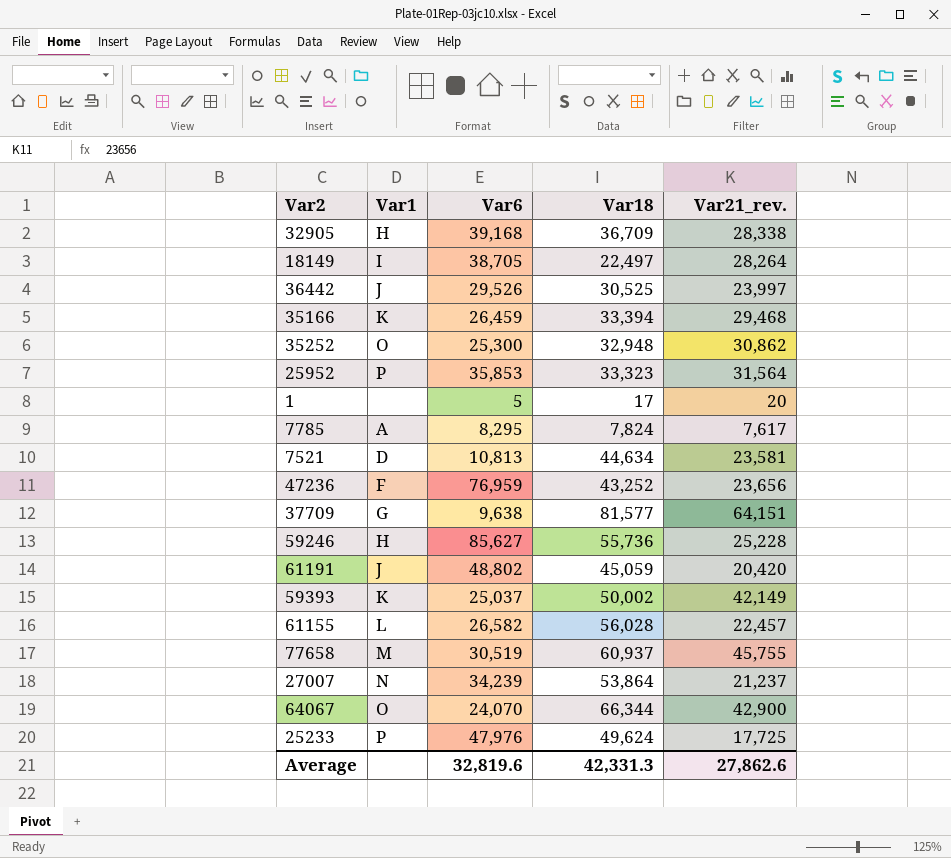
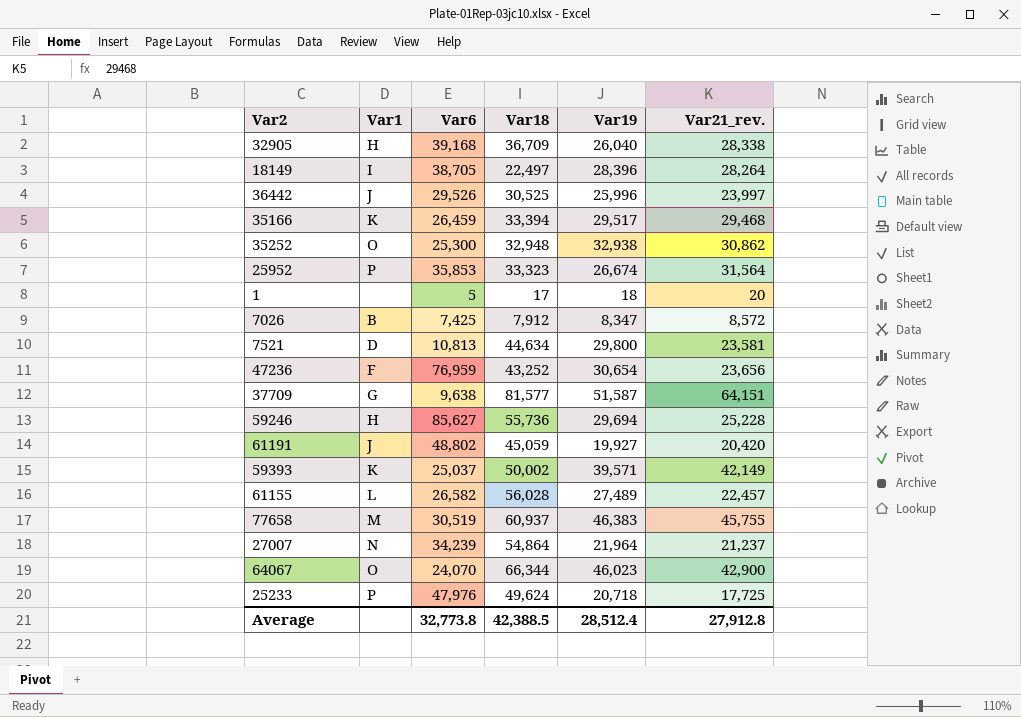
column Var19 | position: none -> 5
row 7785: A | 8,295 | 7,824 | 7,617 -> none
row 7026: none -> B | 7,425 | 7,912 | 8,347 | 8,572
27007 | Var18: 53,864 -> 54,864
Average | Var6: 32,819.6 -> 32,773.8
Average | Var18: 42,331.3 -> 42,388.5
Average | Var21_rev.: 27,862.6 -> 27,912.8

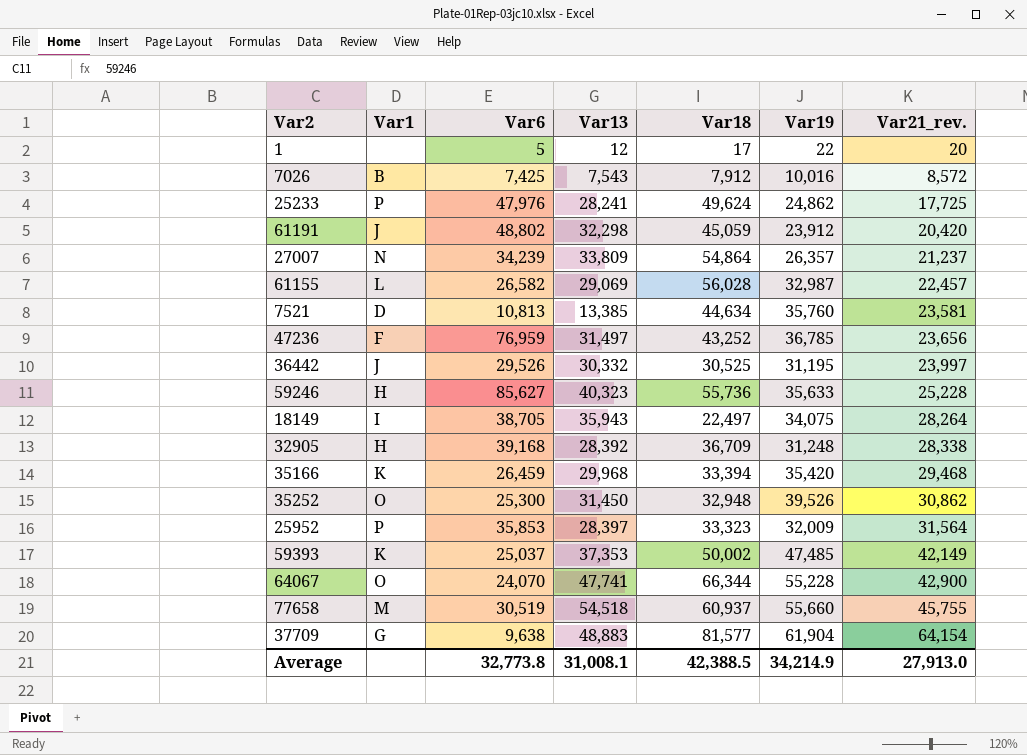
row order: none -> Var21_rev. ascending
column Var13 | position: none -> 4
1 | Var19: 18 -> 22
7026 | Var19: 8,347 -> 10,016
25233 | Var19: 20,718 -> 24,862
61191 | Var19: 19,927 -> 23,912
27007 | Var19: 21,964 -> 26,357
61155 | Var19: 27,489 -> 32,987
7521 | Var19: 29,800 -> 35,760
47236 | Var19: 30,654 -> 36,785
36442 | Var19: 25,996 -> 31,195
59246 | Var19: 29,694 -> 35,633
18149 | Var19: 28,396 -> 34,075
32905 | Var19: 26,040 -> 31,248
35166 | Var19: 29,517 -> 35,420
35252 | Var19: 32,938 -> 39,526
25952 | Var19: 26,674 -> 32,009
59393 | Var19: 39,571 -> 47,485
64067 | Var19: 46,023 -> 55,228
77658 | Var19: 46,383 -> 55,660
37709 | Var19: 51,587 -> 61,904
37709 | Var21_rev.: 64,151 -> 64,154
Average | Var19: 28,512.4 -> 34,214.9
Average | Var21_rev.: 27,912.8 -> 27,913.0

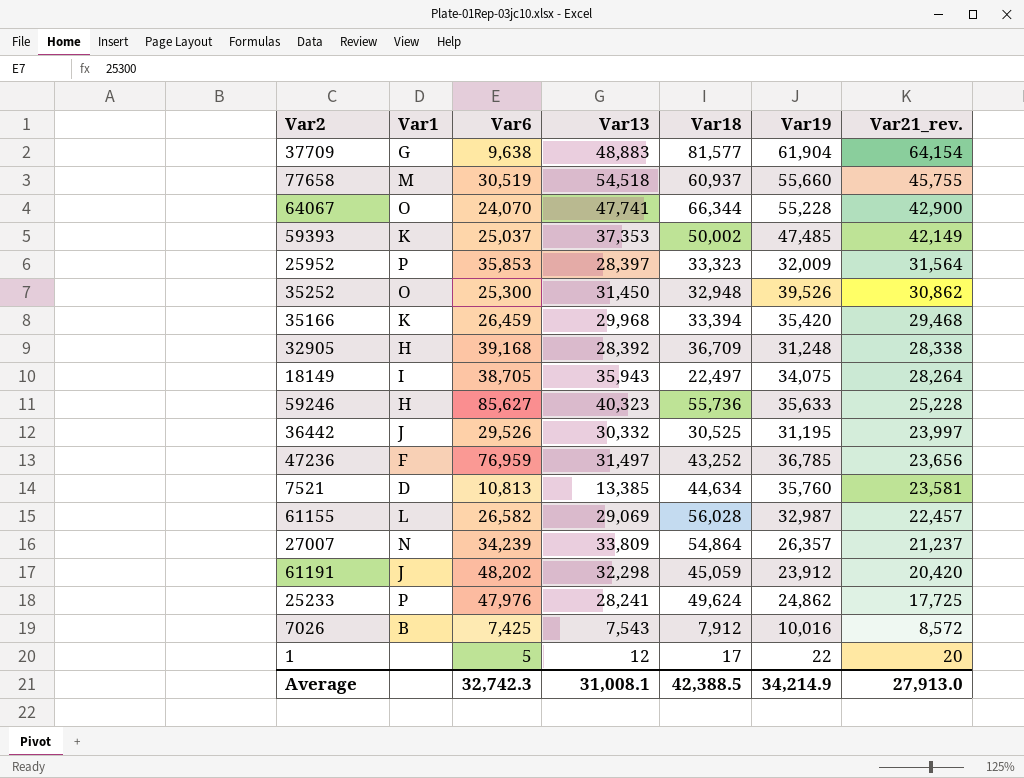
row order: Var21_rev. ascending -> Var21_rev. descending
61191 | Var6: 48,802 -> 48,202
Average | Var6: 32,773.8 -> 32,742.3

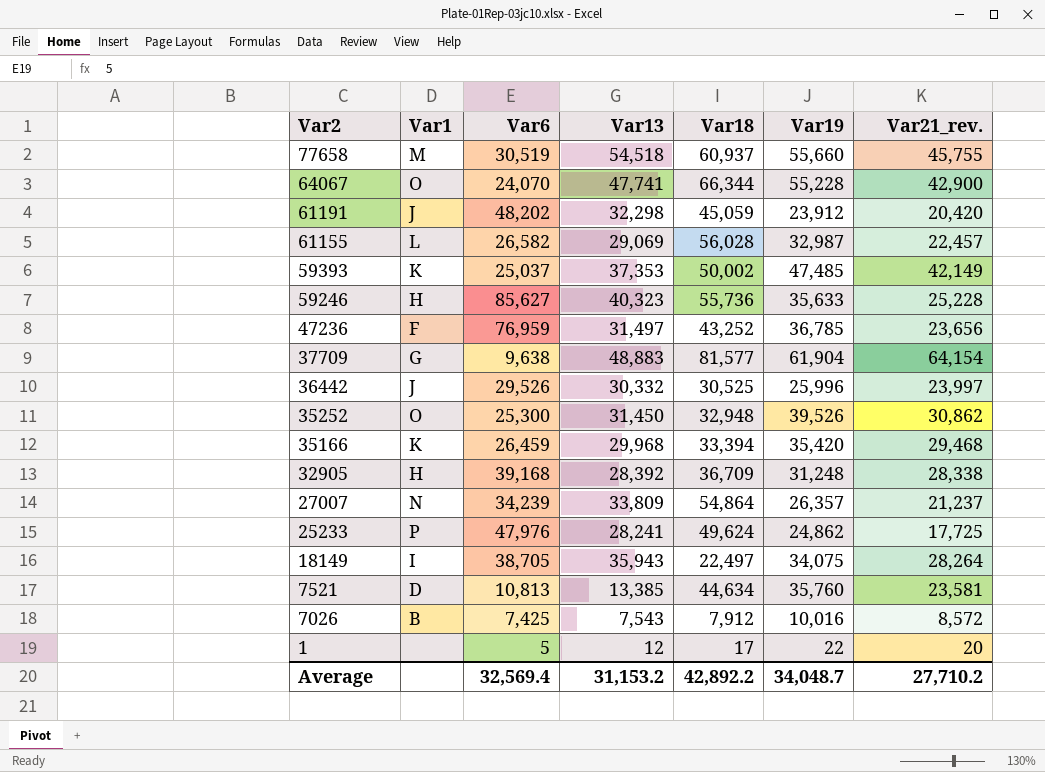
row order: Var21_rev. descending -> Var2 descending
row 25952: P | 35,853 | 28,397 | 33,323 | 32,009 | 31,564 -> none
36442 | Var19: 31,195 -> 25,996
Average | Var6: 32,742.3 -> 32,569.4
Average | Var13: 31,008.1 -> 31,153.2
Average | Var18: 42,388.5 -> 42,892.2
Average | Var19: 34,214.9 -> 34,048.7
Average | Var21_rev.: 27,913.0 -> 27,710.2

